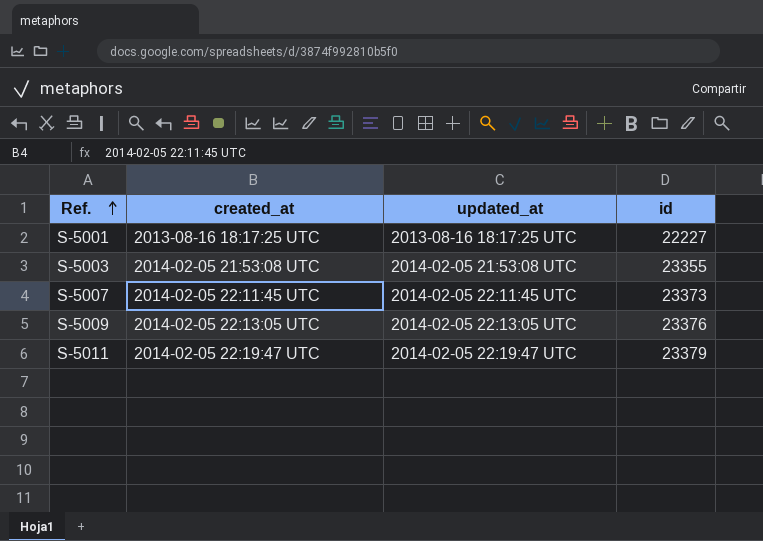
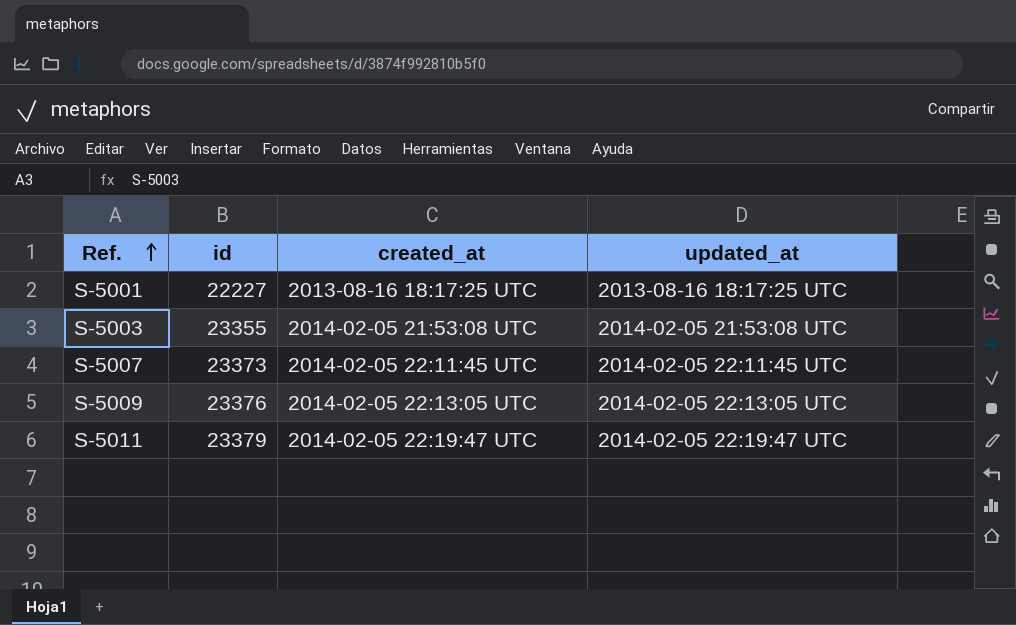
column id | position: 4 -> 2

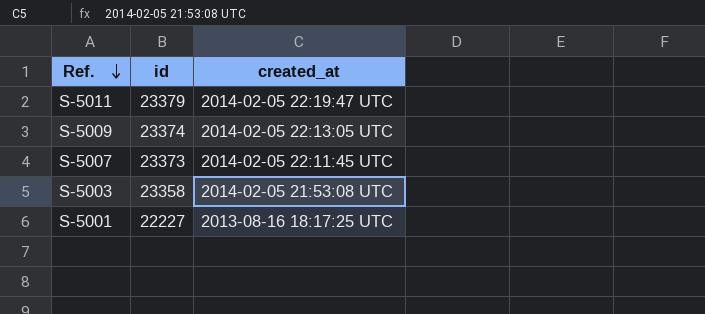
row order: Ref. ascending -> Ref. descending
column updated_at | position: 4 -> none
S-5009 | id: 23376 -> 23374
S-5003 | id: 23355 -> 23358

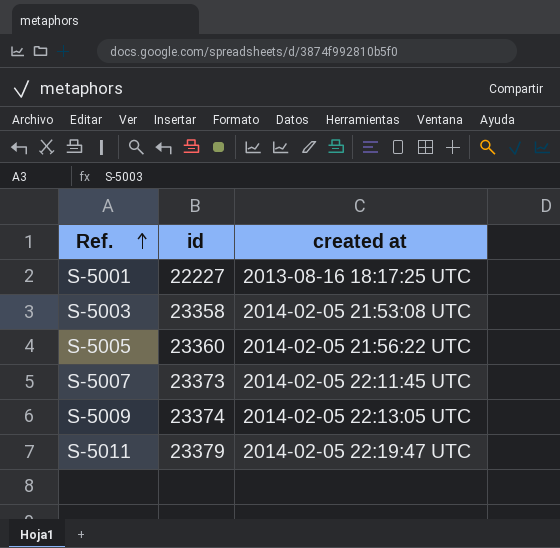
row order: Ref. descending -> Ref. ascending
column name: created_at -> created at
row S-5005: none -> 23360 | 2014-02-05 21:56:22 UTC

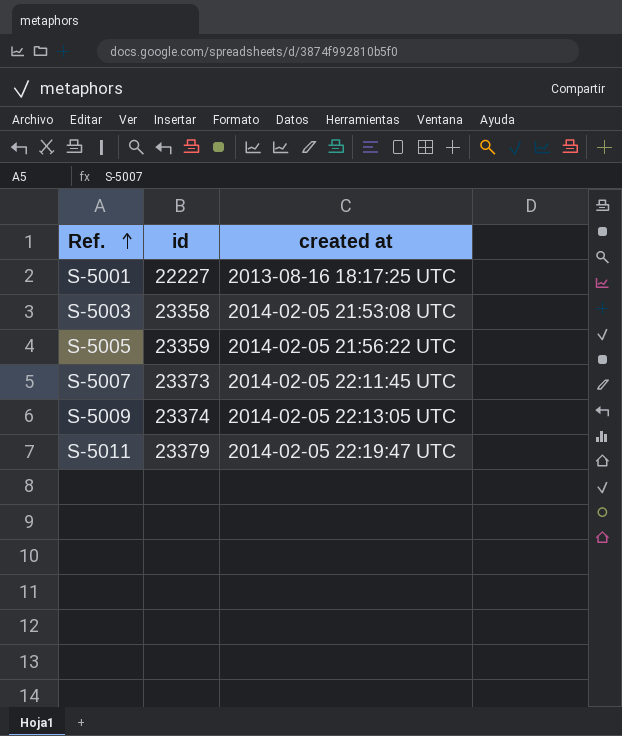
S-5005 | id: 23360 -> 23359

